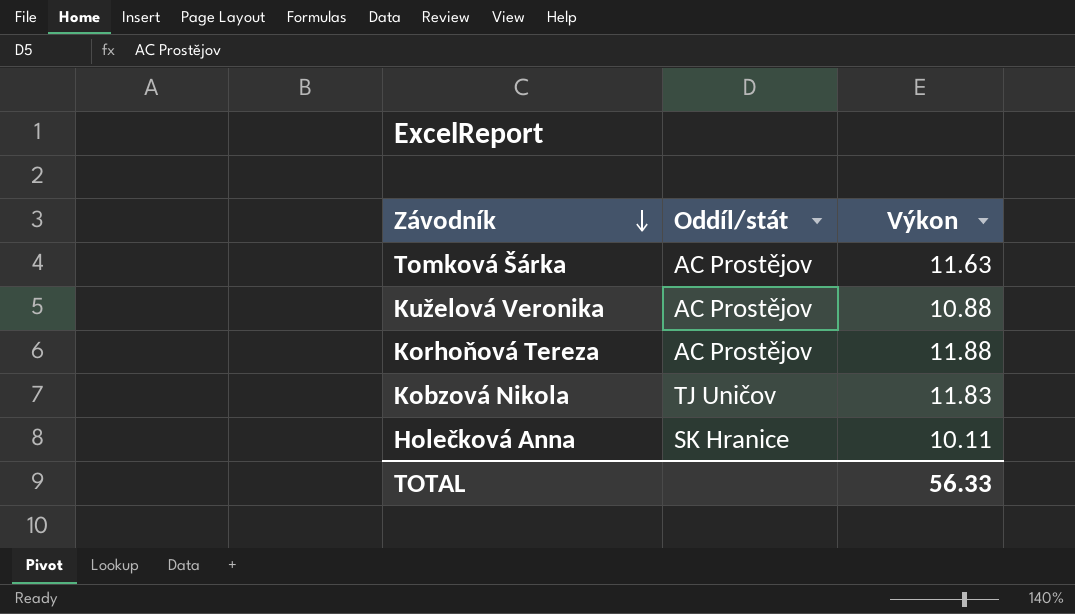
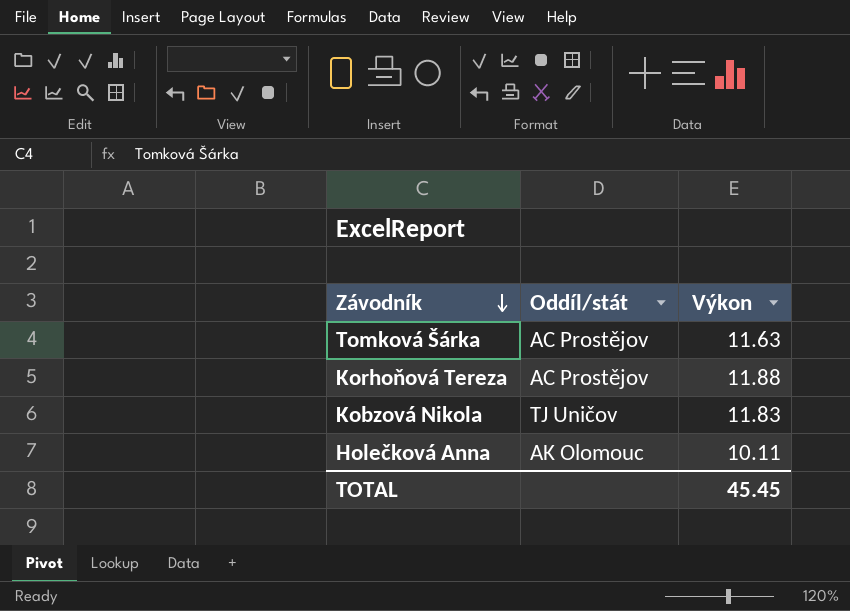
row Kuželová Veronika: AC Prostějov | 10.88 -> none
Holečková Anna | Oddíl/stát: SK Hranice -> AK Olomouc
TOTAL | Výkon: 56.33 -> 45.45

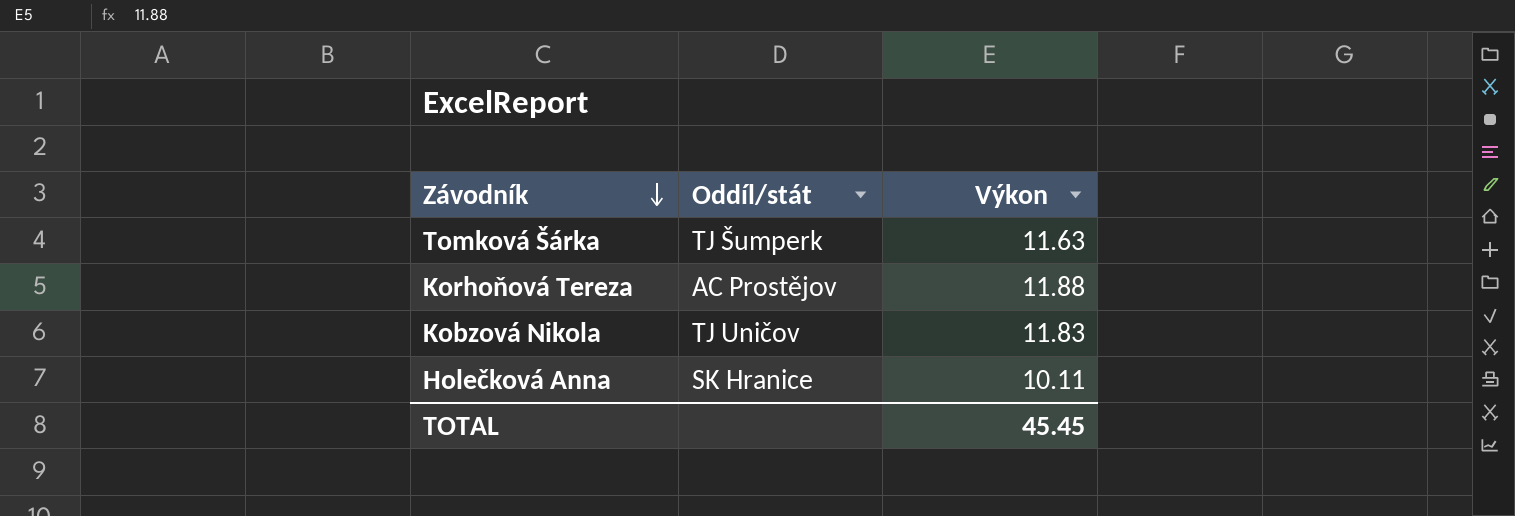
Tomková Šárka | Oddíl/stát: AC Prostějov -> TJ Šumperk
Holečková Anna | Oddíl/stát: AK Olomouc -> SK Hranice

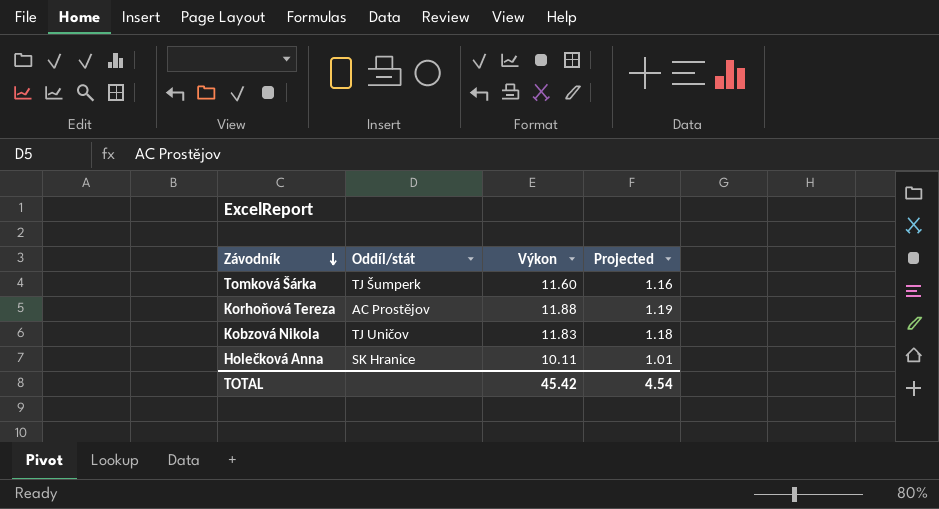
column Projected | formula: none -> [Výkon] * 0.1
Tomková Šárka | Výkon: 11.63 -> 11.60
TOTAL | Výkon: 45.45 -> 45.42

